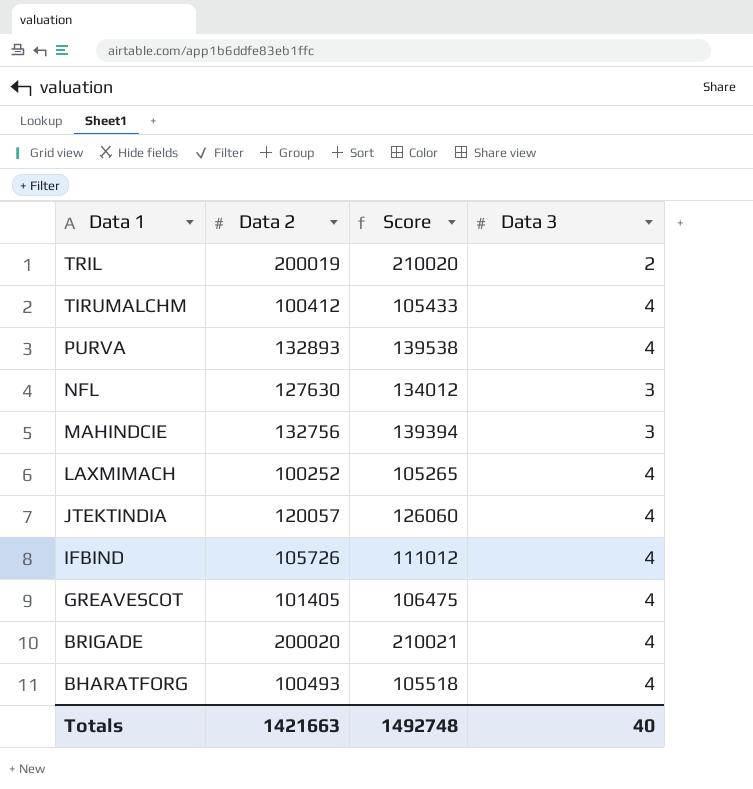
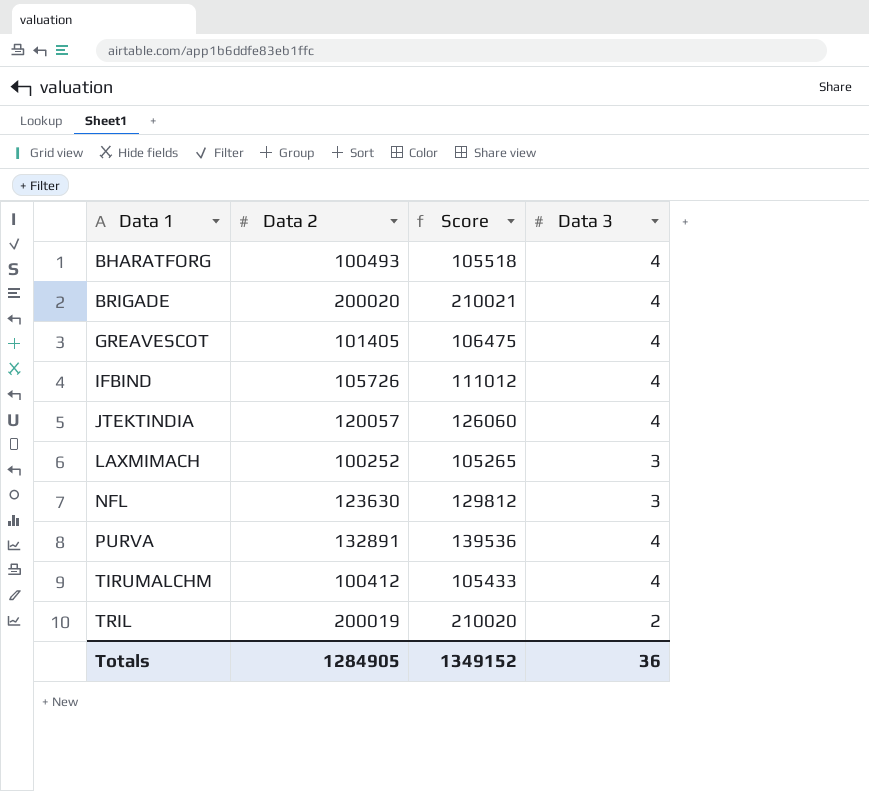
row order: Data 1 descending -> Data 1 ascending
row MAHINDCIE: 132756 | 139394 | 3 -> none
LAXMIMACH | Data 3: 4 -> 3
NFL | Data 2: 127630 -> 123630
NFL | Score: 134012 -> 129812
PURVA | Data 2: 132893 -> 132891
PURVA | Score: 139538 -> 139536
Totals | Data 2: 1421663 -> 1284905
Totals | Score: 1492748 -> 1349152
Totals | Data 3: 40 -> 36

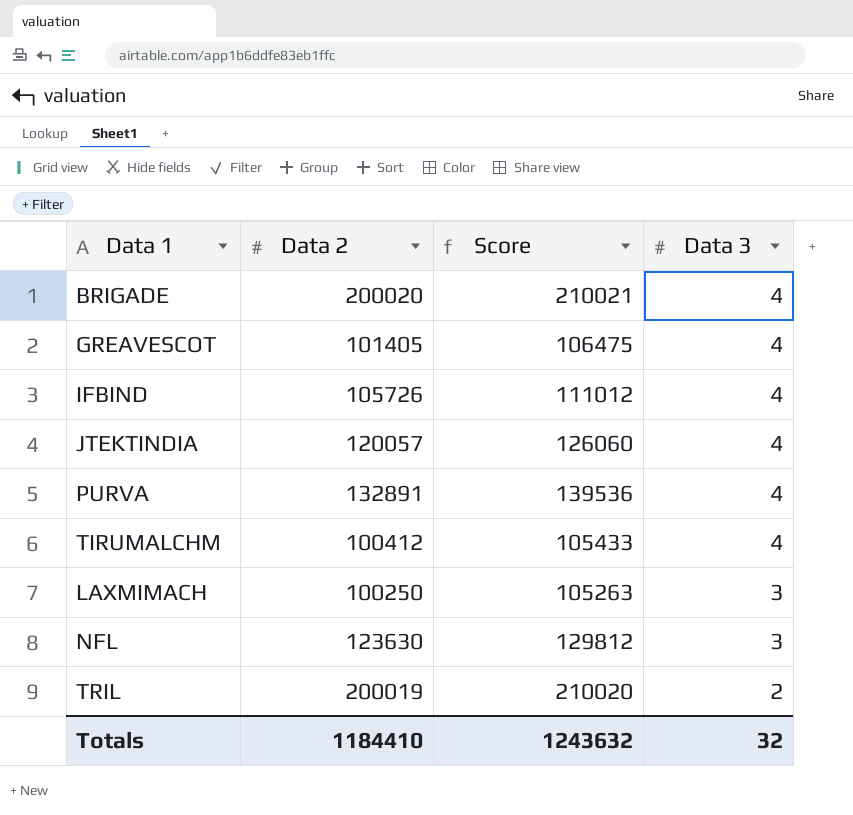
row order: Data 1 ascending -> Data 3 descending
row BHARATFORG: 100493 | 105518 | 4 -> none
LAXMIMACH | Data 2: 100252 -> 100250
LAXMIMACH | Score: 105265 -> 105263
Totals | Data 2: 1284905 -> 1184410
Totals | Score: 1349152 -> 1243632
Totals | Data 3: 36 -> 32

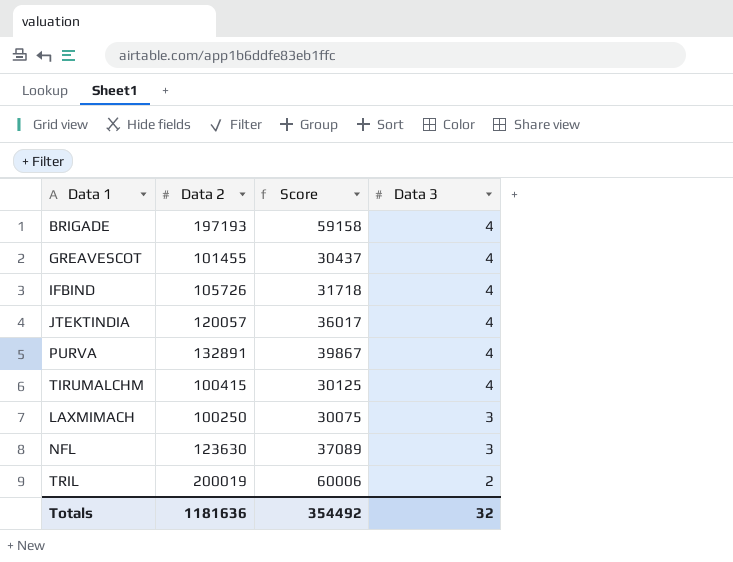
column Score | formula: [Data 2] * 1.05 -> [Data 2] * 0.3
BRIGADE | Data 2: 200020 -> 197193
GREAVESCOT | Data 2: 101405 -> 101455
TIRUMALCHM | Data 2: 100412 -> 100415
Totals | Data 2: 1184410 -> 1181636
Totals | Score: 1243632 -> 354492

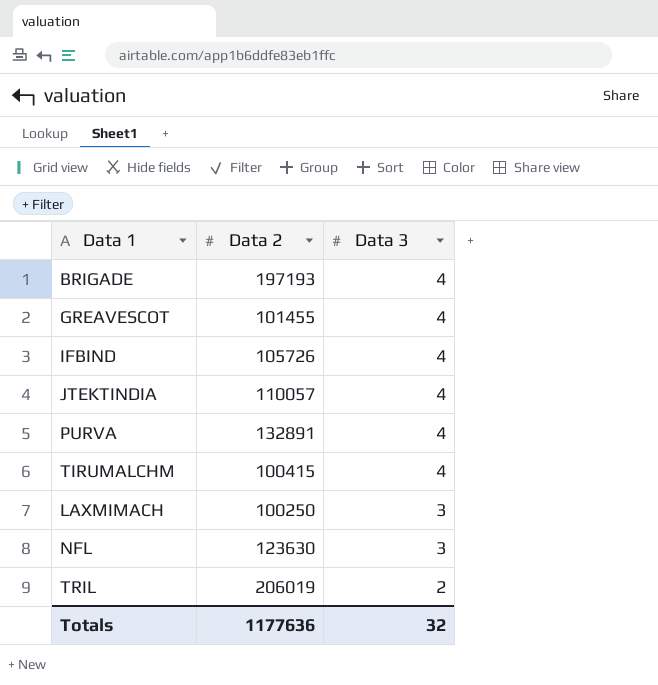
column Score | formula: [Data 2] * 0.3 -> none
JTEKTINDIA | Data 2: 120057 -> 110057
TRIL | Data 2: 200019 -> 206019
Totals | Data 2: 1181636 -> 1177636

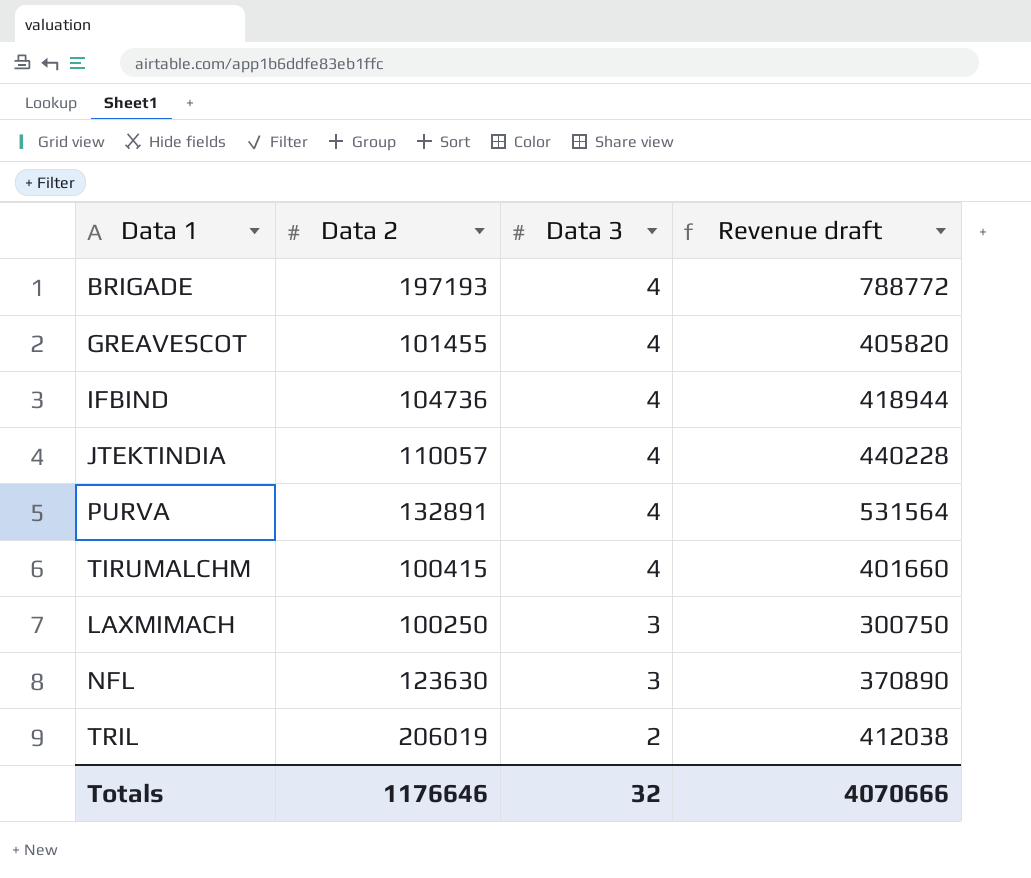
column Revenue draft | formula: none -> [Data 2] * [Data 3]
IFBIND | Data 2: 105726 -> 104736
Totals | Data 2: 1177636 -> 1176646

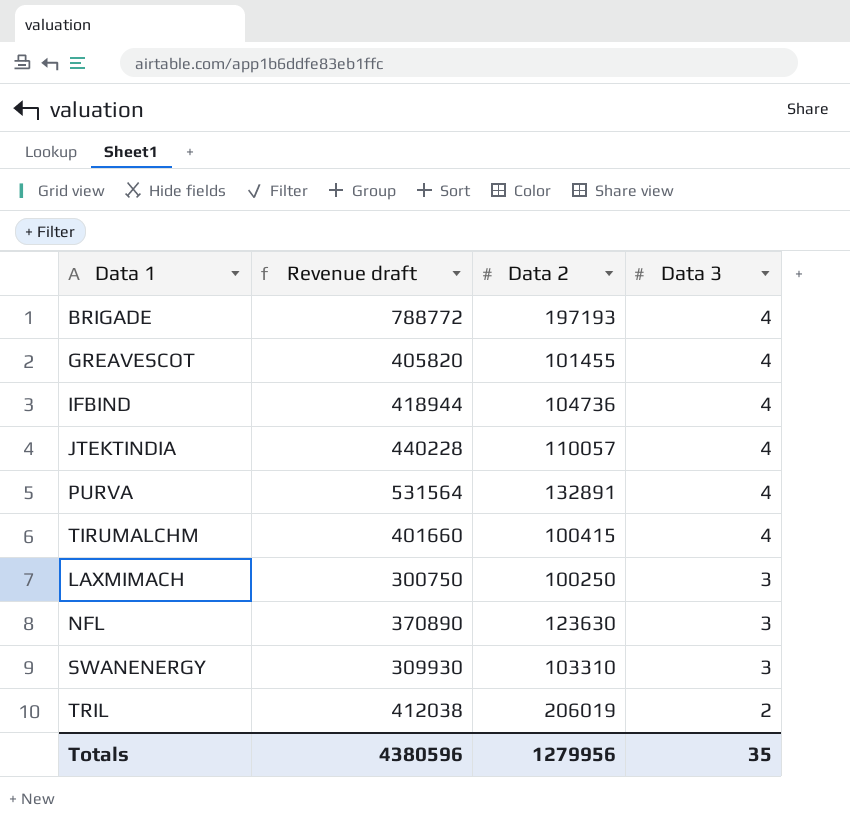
column Revenue draft | position: 4 -> 2
row SWANENERGY: none -> 309930 | 103310 | 3
Totals | Revenue draft: 4070666 -> 4380596
Totals | Data 2: 1176646 -> 1279956
Totals | Data 3: 32 -> 35

